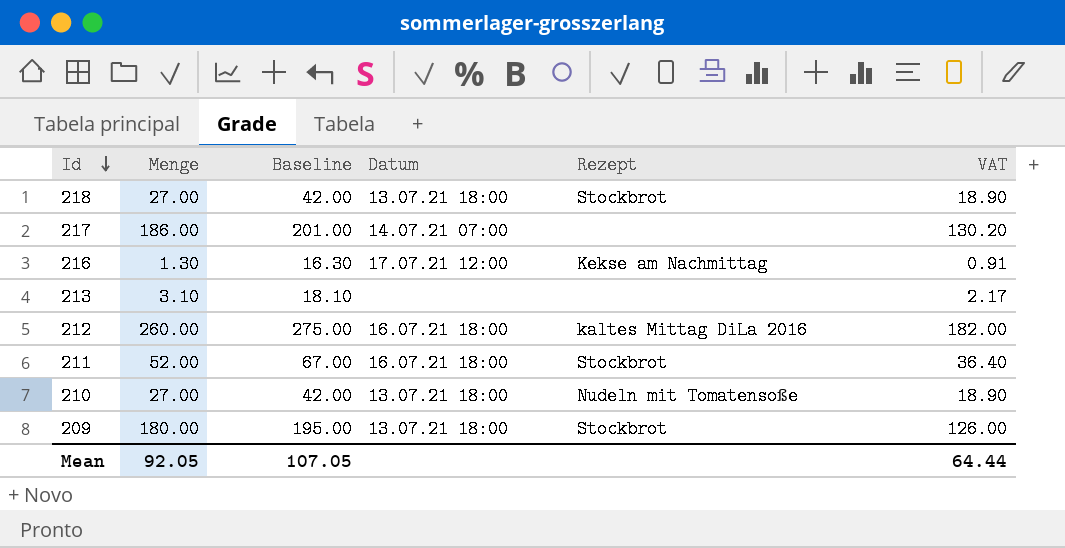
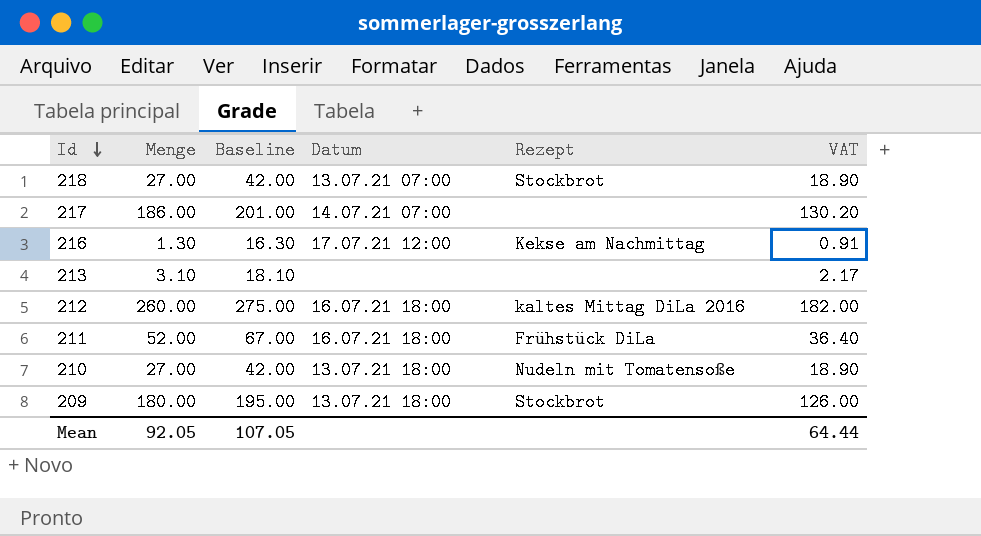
218 | Datum: 13.07.21 18:00 -> 13.07.21 07:00
211 | Rezept: Stockbrot -> Frühstück DiLa

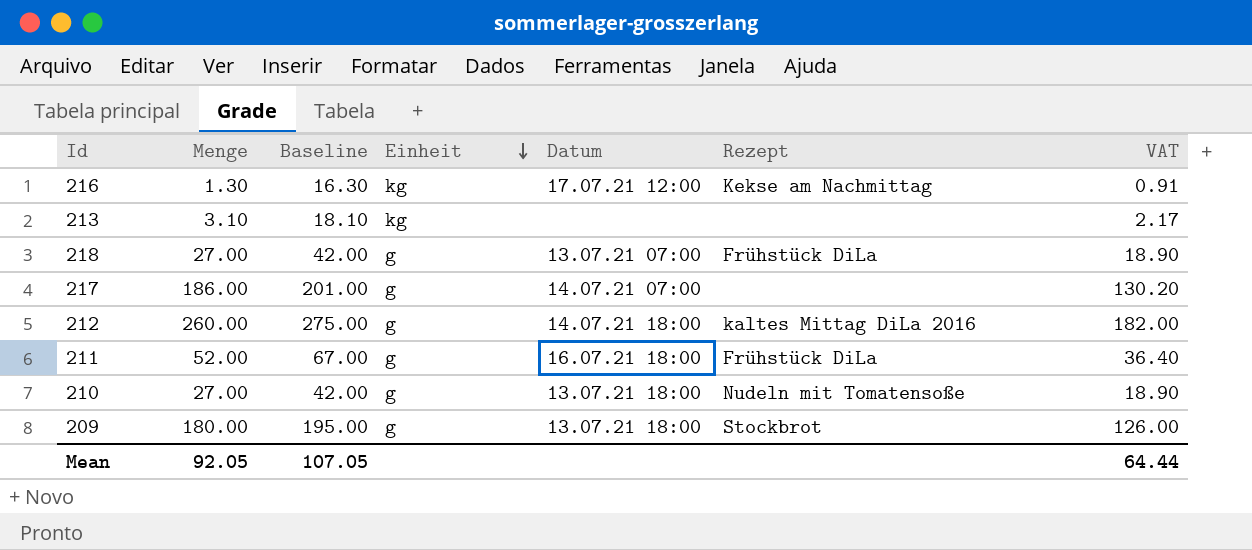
row order: Id descending -> Einheit descending
column Einheit | position: none -> 4
218 | Rezept: Stockbrot -> Frühstück DiLa
212 | Datum: 16.07.21 18:00 -> 14.07.21 18:00

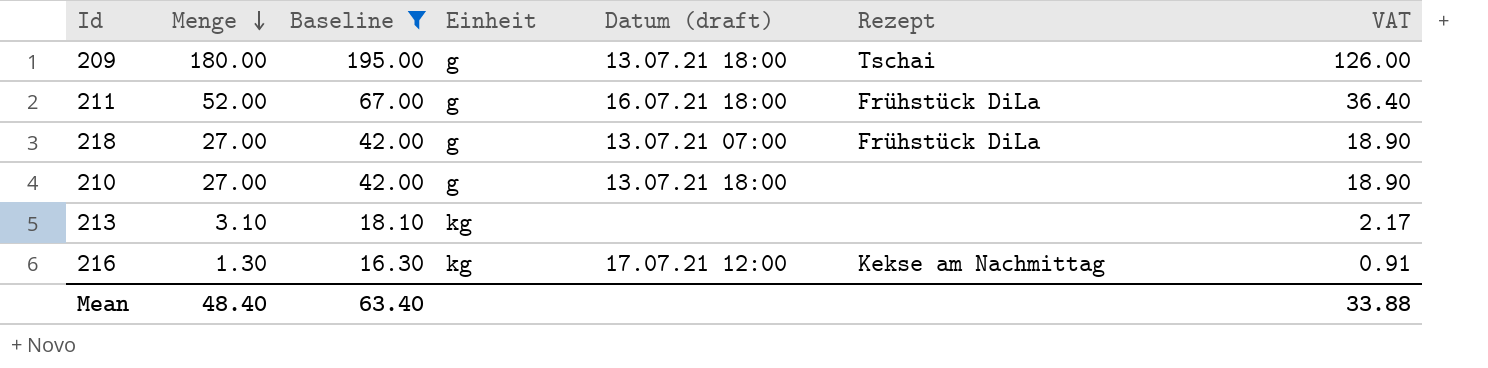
filter: none -> Baseline <= 195.00
row order: Einheit descending -> Menge descending
column name: Datum -> Datum (draft)
209 | Rezept: Stockbrot -> Tschai
210 | Rezept: Nudeln mit Tomatensoße -> none
Mean | Menge: 92.05 -> 48.40
Mean | Baseline: 107.05 -> 63.40
Mean | VAT: 64.44 -> 33.88

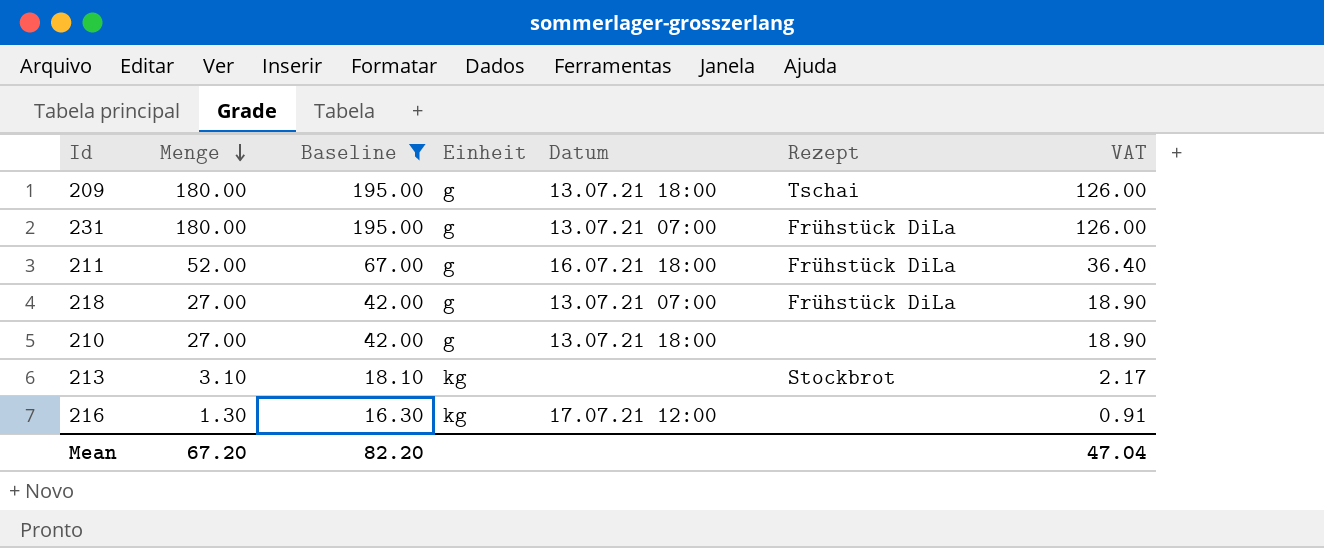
column name: Datum (draft) -> Datum
row 231: none -> 180.00 | 195.00 | g | 13.07.21 07:00 | Frühstück DiLa | 126.00
213 | Rezept: none -> Stockbrot
216 | Rezept: Kekse am Nachmittag -> none
Mean | Menge: 48.40 -> 67.20
Mean | Baseline: 63.40 -> 82.20
Mean | VAT: 33.88 -> 47.04

